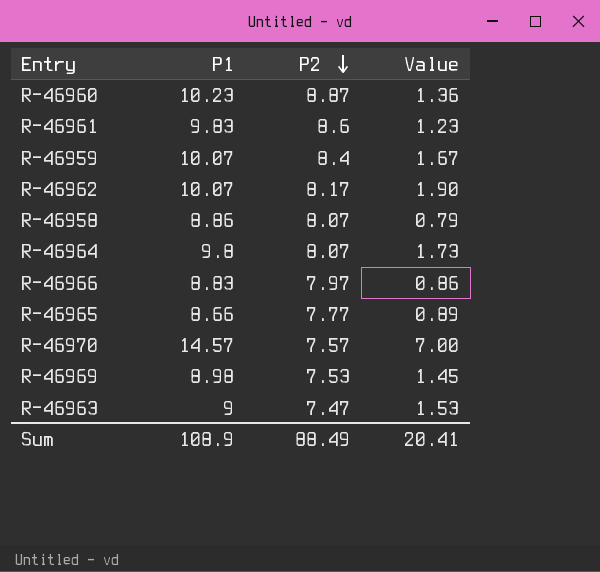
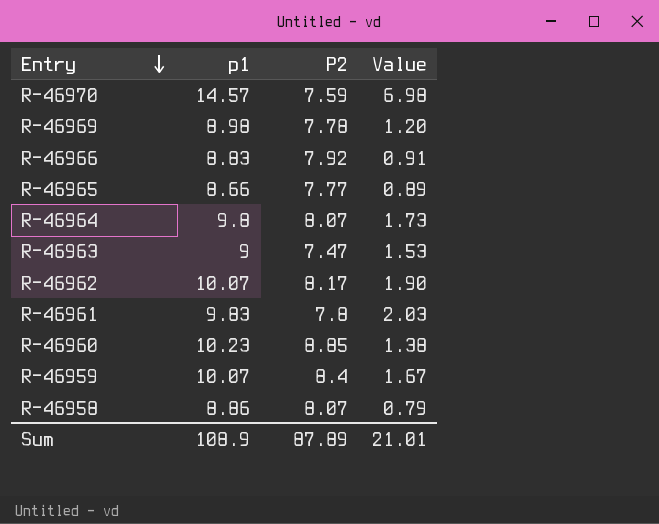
row order: P2 descending -> Entry descending
column name: P1 -> p1
R-46970 | P2: 7.57 -> 7.59
R-46970 | Value: 7.00 -> 6.98
R-46969 | P2: 7.53 -> 7.78
R-46969 | Value: 1.45 -> 1.20
R-46966 | P2: 7.97 -> 7.92
R-46966 | Value: 0.86 -> 0.91
R-46961 | P2: 8.6 -> 7.8
R-46961 | Value: 1.23 -> 2.03
R-46960 | P2: 8.87 -> 8.85
R-46960 | Value: 1.36 -> 1.38
Sum | P2: 88.49 -> 87.89
Sum | Value: 20.41 -> 21.01

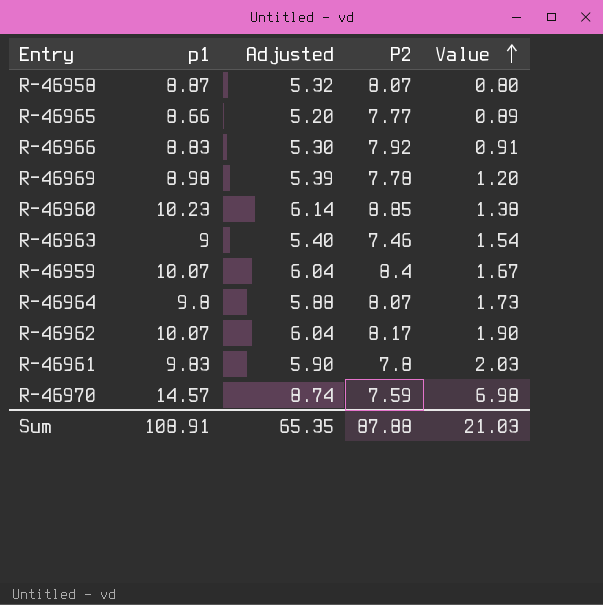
row order: Entry descending -> Value ascending
column Adjusted | formula: none -> [p1] * 0.6
R-46958 | p1: 8.86 -> 8.87
R-46958 | Value: 0.79 -> 0.80
R-46963 | P2: 7.47 -> 7.46
R-46963 | Value: 1.53 -> 1.54
Sum | p1: 108.9 -> 108.91
Sum | P2: 87.89 -> 87.88
Sum | Value: 21.01 -> 21.03

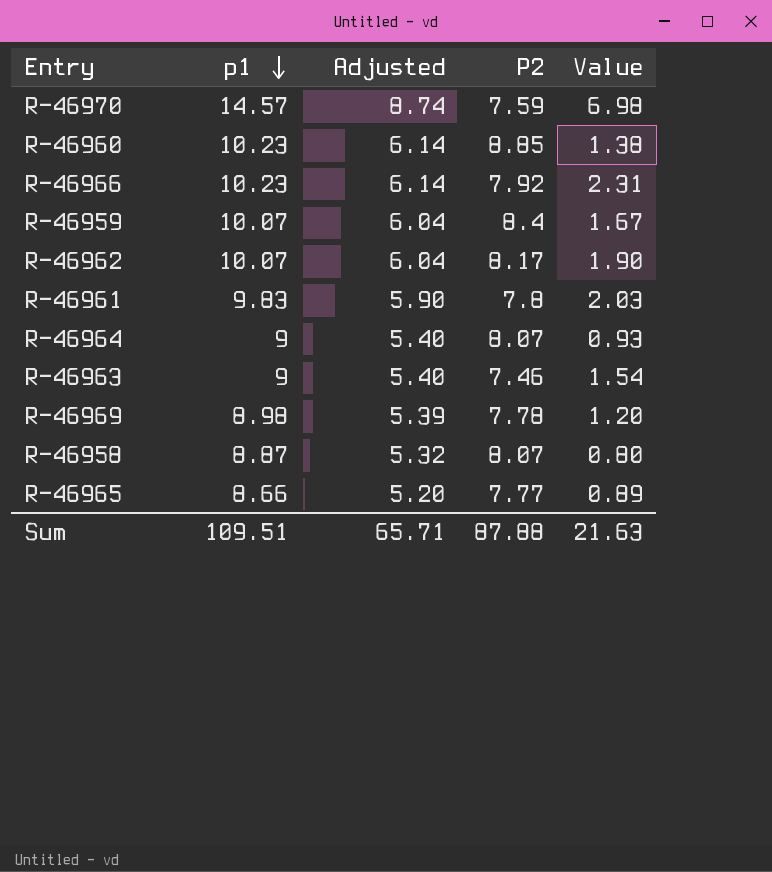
row order: Value ascending -> p1 descending
R-46966 | p1: 8.83 -> 10.23
R-46966 | Adjusted: 5.30 -> 6.14
R-46966 | Value: 0.91 -> 2.31
R-46964 | p1: 9.8 -> 9
R-46964 | Adjusted: 5.88 -> 5.40
R-46964 | Value: 1.73 -> 0.93
Sum | p1: 108.91 -> 109.51
Sum | Adjusted: 65.35 -> 65.71
Sum | Value: 21.03 -> 21.63

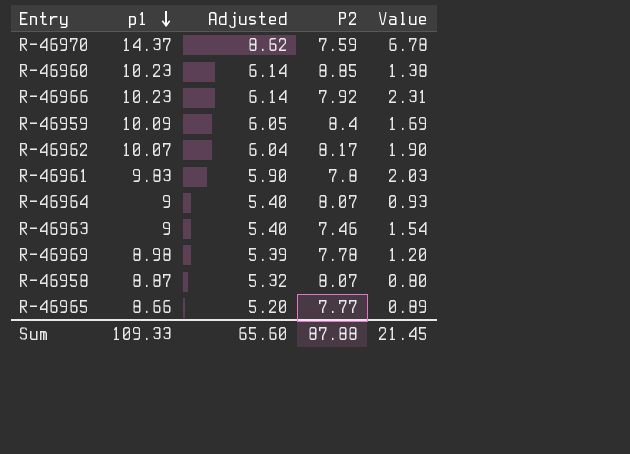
R-46970 | p1: 14.57 -> 14.37
R-46970 | Adjusted: 8.74 -> 8.62
R-46970 | Value: 6.98 -> 6.78
R-46959 | p1: 10.07 -> 10.09
R-46959 | Adjusted: 6.04 -> 6.05
R-46959 | Value: 1.67 -> 1.69
Sum | p1: 109.51 -> 109.33
Sum | Adjusted: 65.71 -> 65.60
Sum | Value: 21.63 -> 21.45

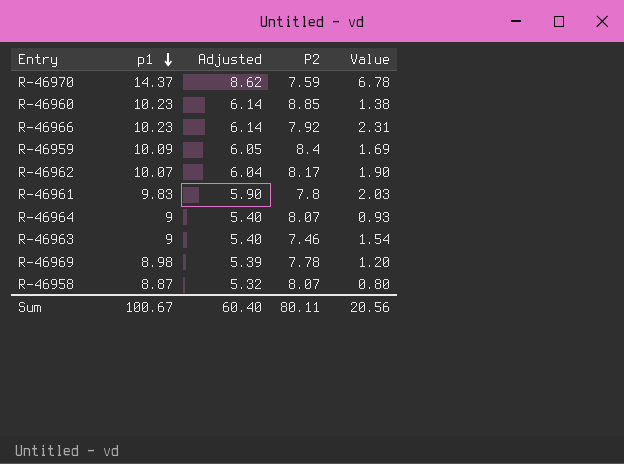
row R-46965: 8.66 | 5.20 | 7.77 | 0.89 -> none
Sum | p1: 109.33 -> 100.67
Sum | Adjusted: 65.60 -> 60.40
Sum | P2: 87.88 -> 80.11
Sum | Value: 21.45 -> 20.56

